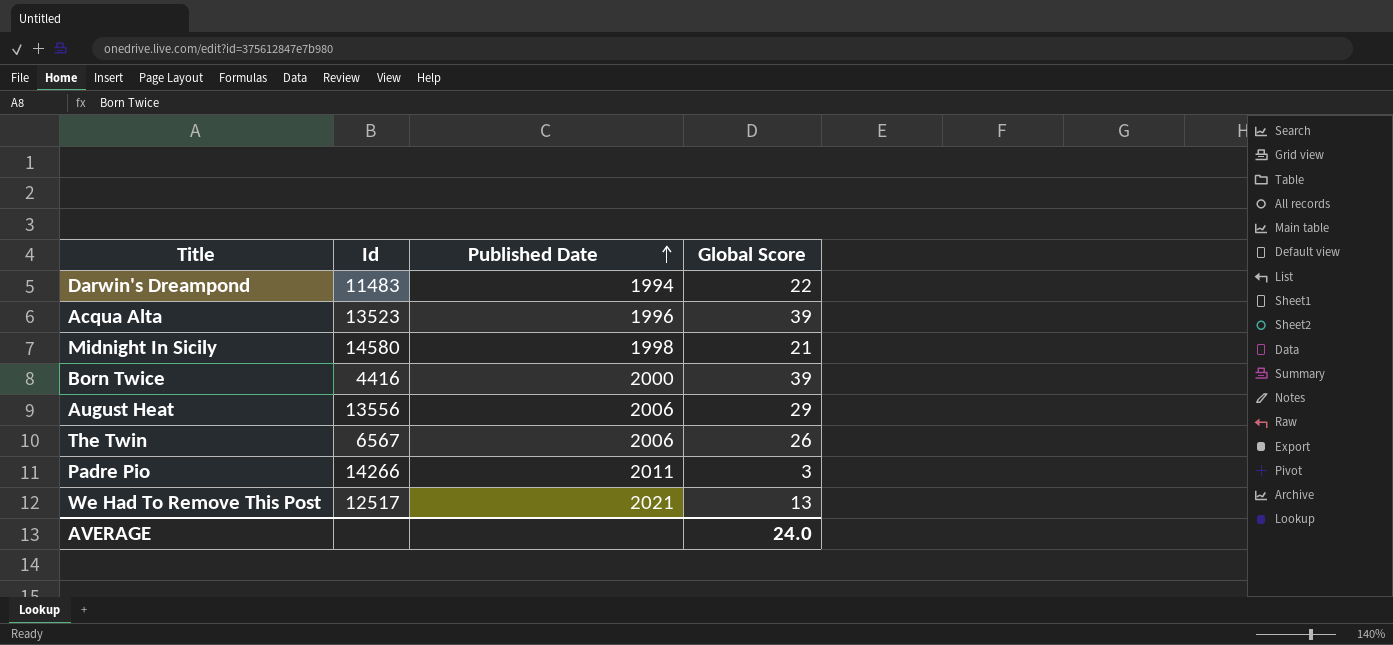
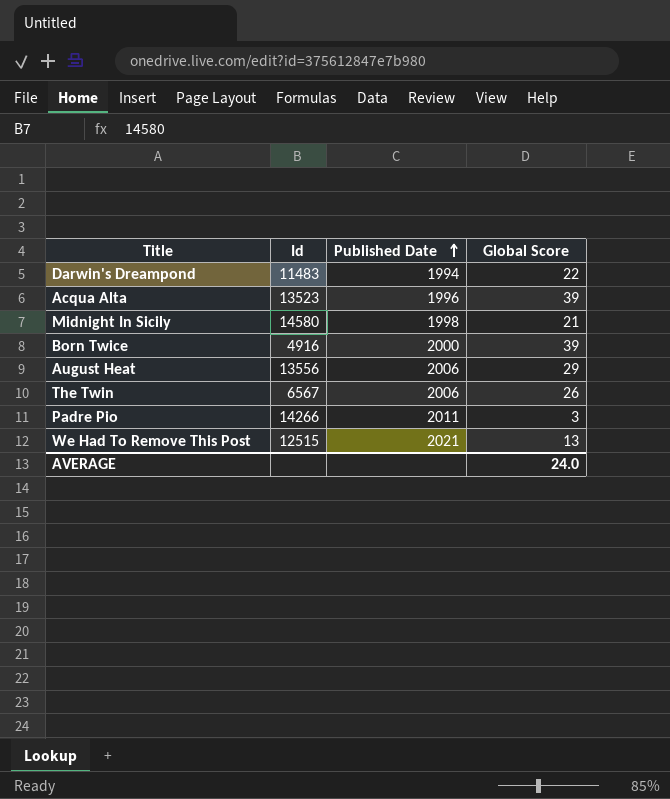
Born Twice | Id: 4416 -> 4916
We Had To Remove This Post | Id: 12517 -> 12515

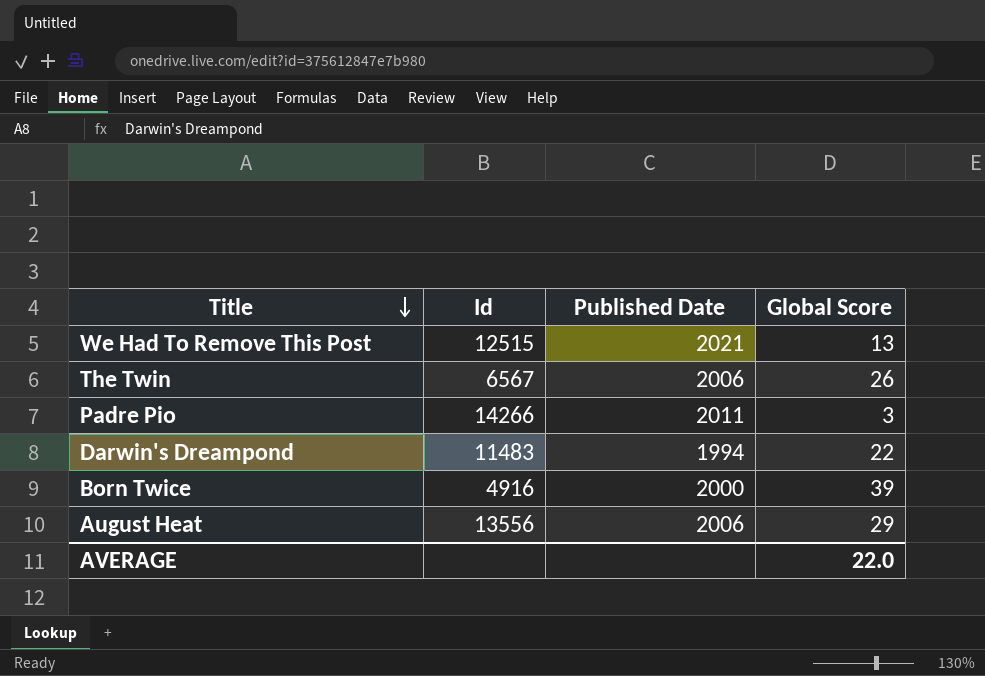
row order: Published Date ascending -> Title descending
row Acqua Alta: 13523 | 1996 | 39 -> none
row Midnight In Sicily: 14580 | 1998 | 21 -> none
AVERAGE | Global Score: 24.0 -> 22.0

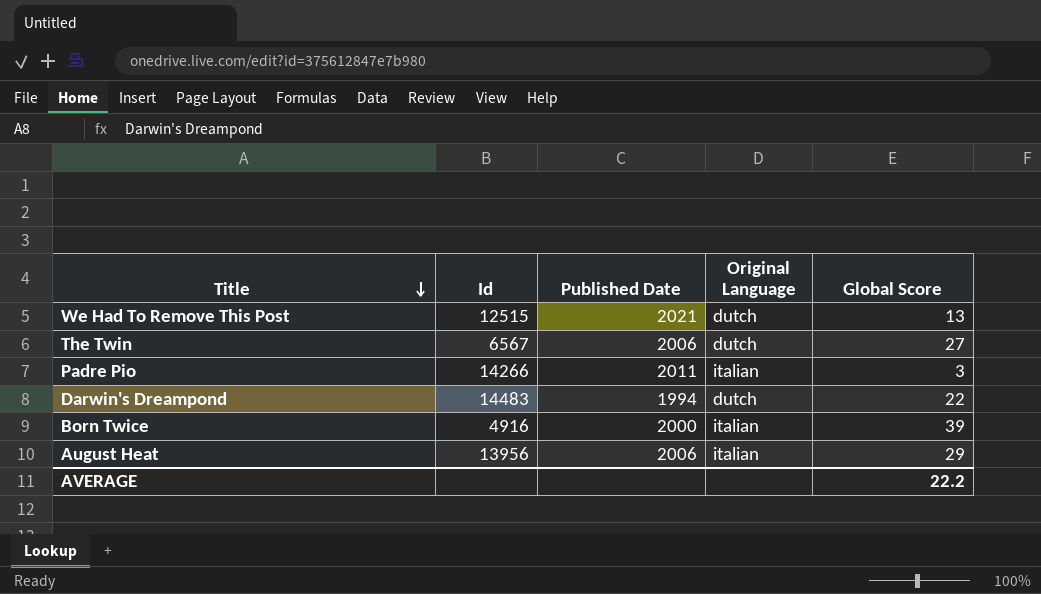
column Original Language | position: none -> 4
The Twin | Global Score: 26 -> 27
Darwin's Dreampond | Id: 11483 -> 14483
August Heat | Id: 13556 -> 13956
AVERAGE | Global Score: 22.0 -> 22.2

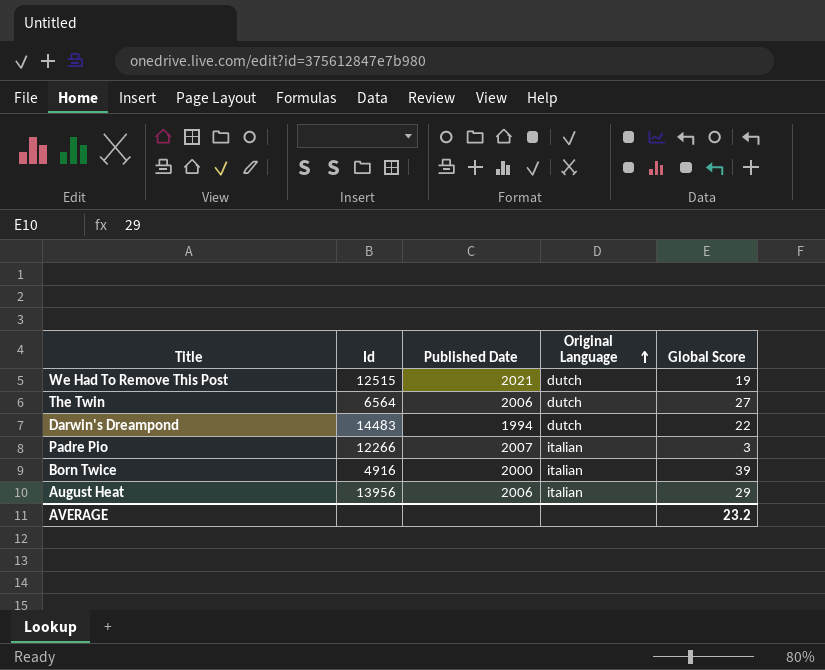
row order: Title descending -> Original Language ascending
We Had To Remove This Post | Global Score: 13 -> 19
The Twin | Id: 6567 -> 6564
Padre Pio | Id: 14266 -> 12266
Padre Pio | Published Date: 2011 -> 2007
AVERAGE | Global Score: 22.2 -> 23.2

